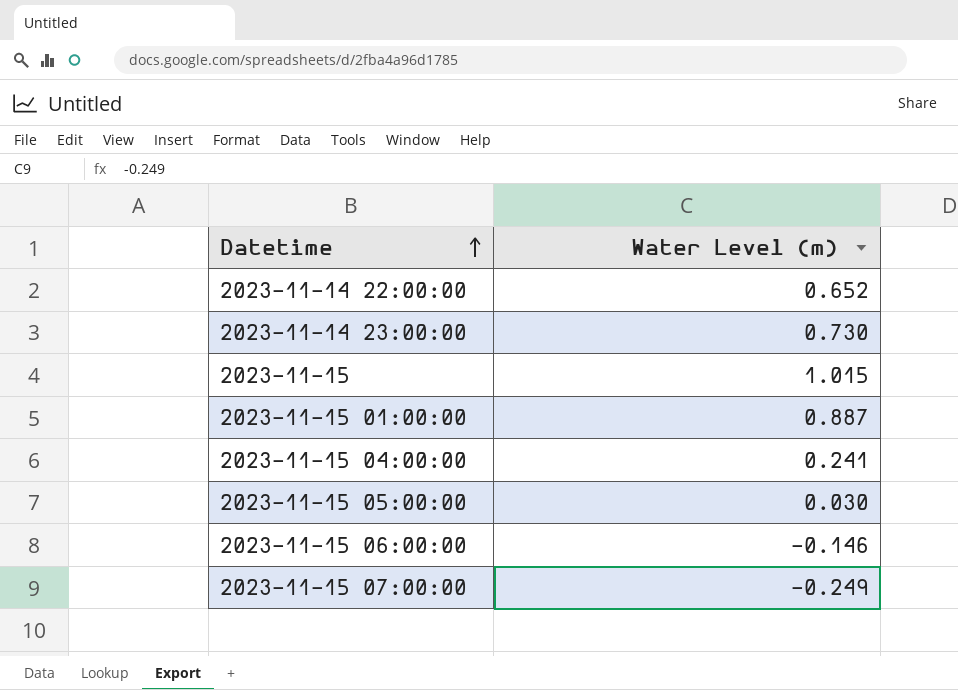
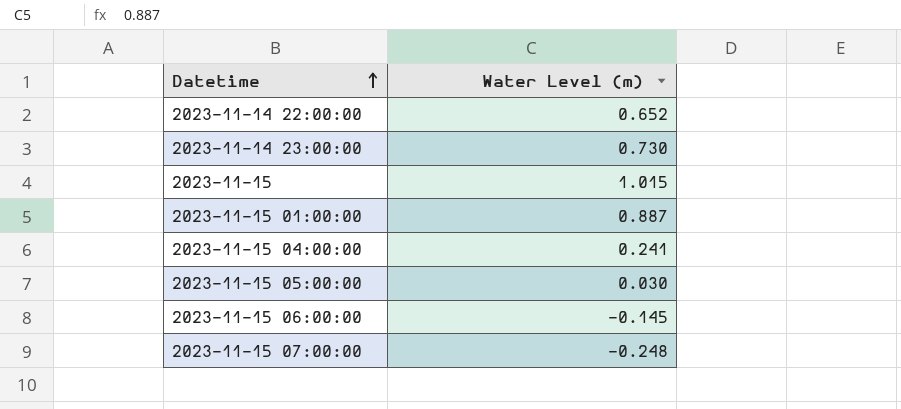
2023-11-15 06:00:00 | Water Level (m): -0.146 -> -0.145
2023-11-15 07:00:00 | Water Level (m): -0.249 -> -0.248

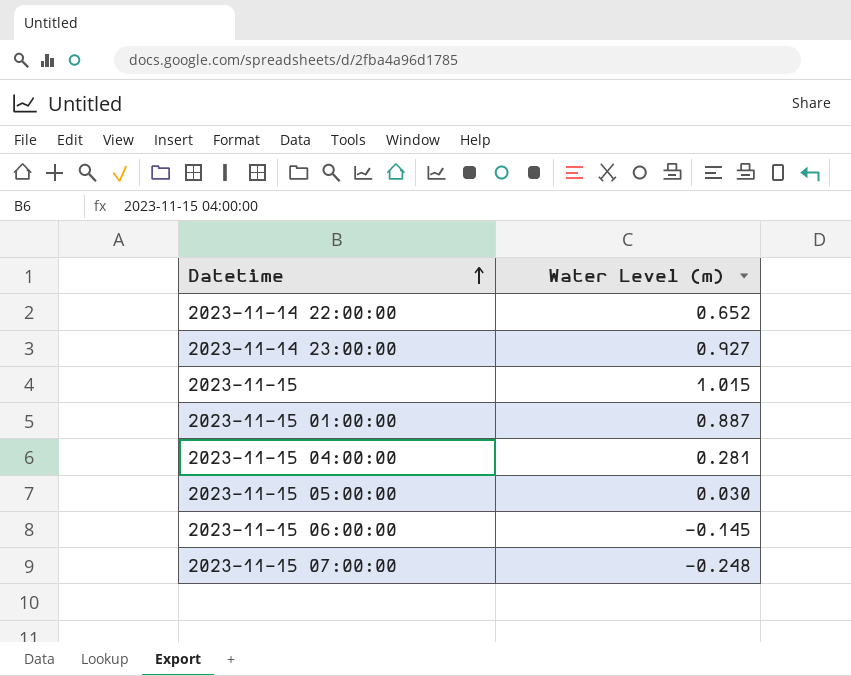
2023-11-14 23:00:00 | Water Level (m): 0.730 -> 0.927
2023-11-15 04:00:00 | Water Level (m): 0.241 -> 0.281

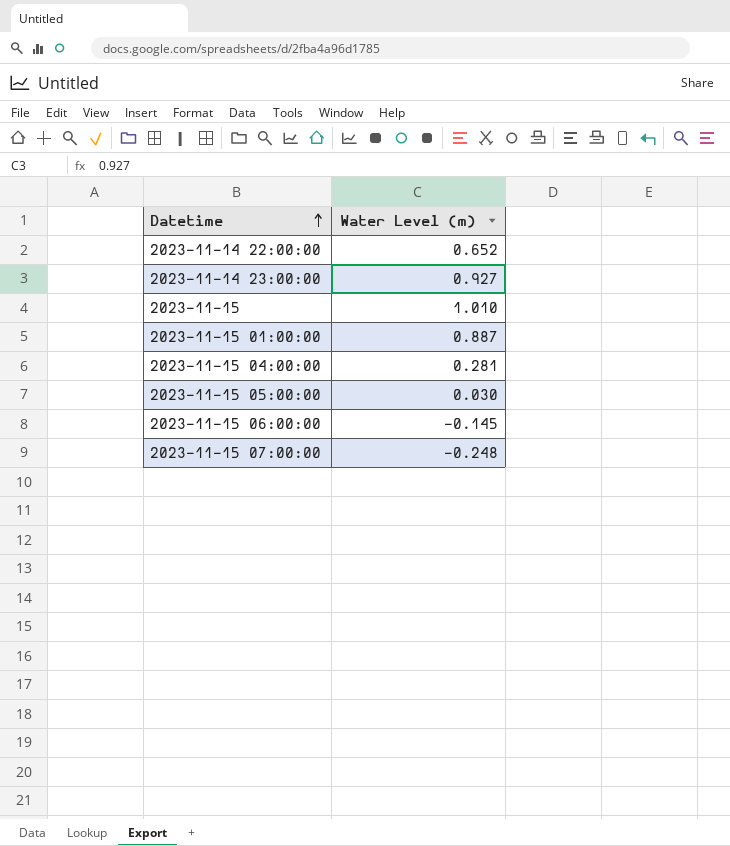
2023-11-15 | Water Level (m): 1.015 -> 1.010

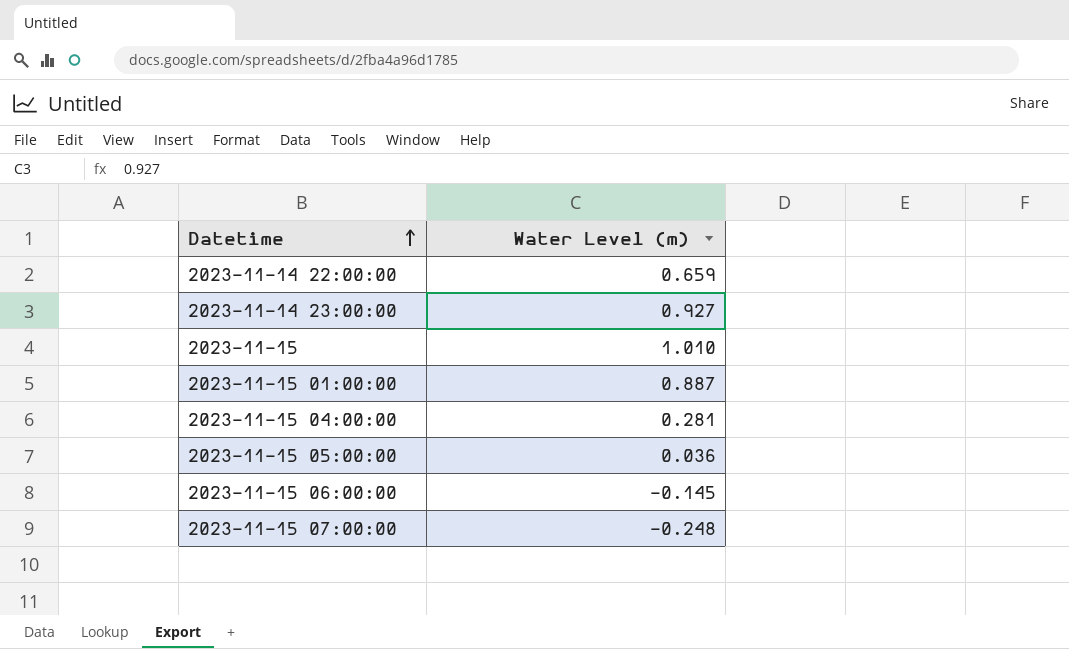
2023-11-14 22:00:00 | Water Level (m): 0.652 -> 0.659
2023-11-15 05:00:00 | Water Level (m): 0.030 -> 0.036

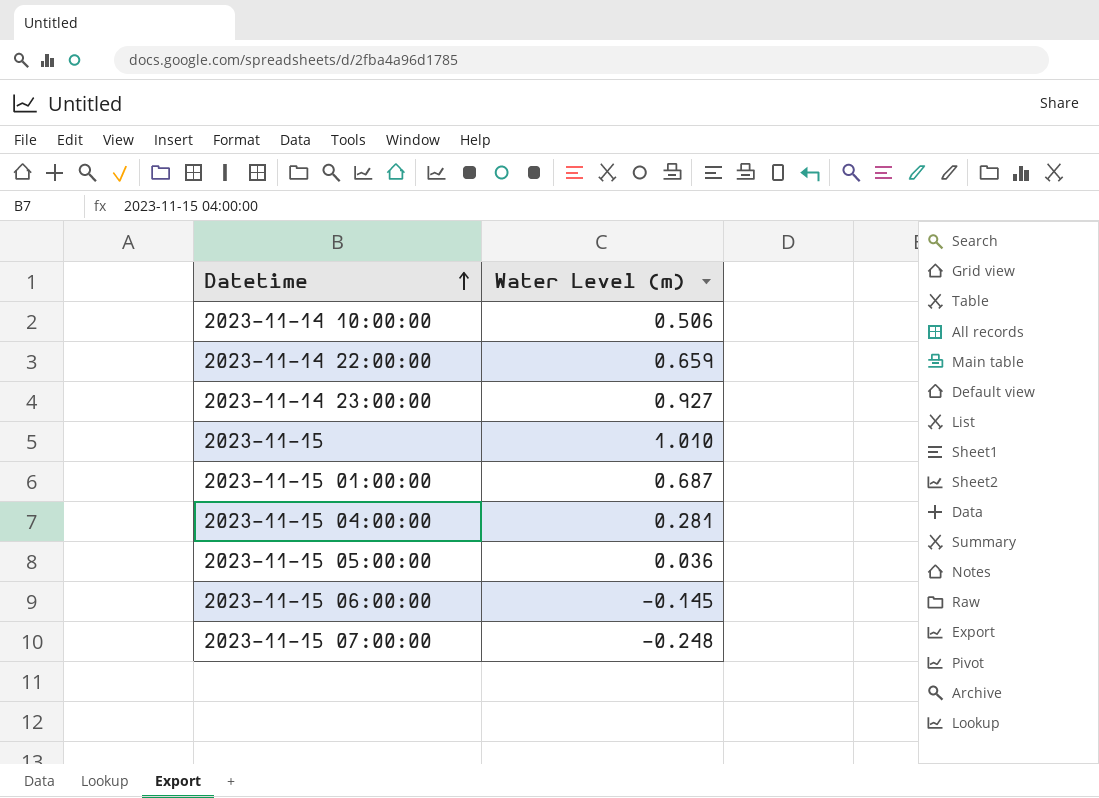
row 2023-11-14 10:00:00: none -> 0.506
2023-11-15 01:00:00 | Water Level (m): 0.887 -> 0.687

